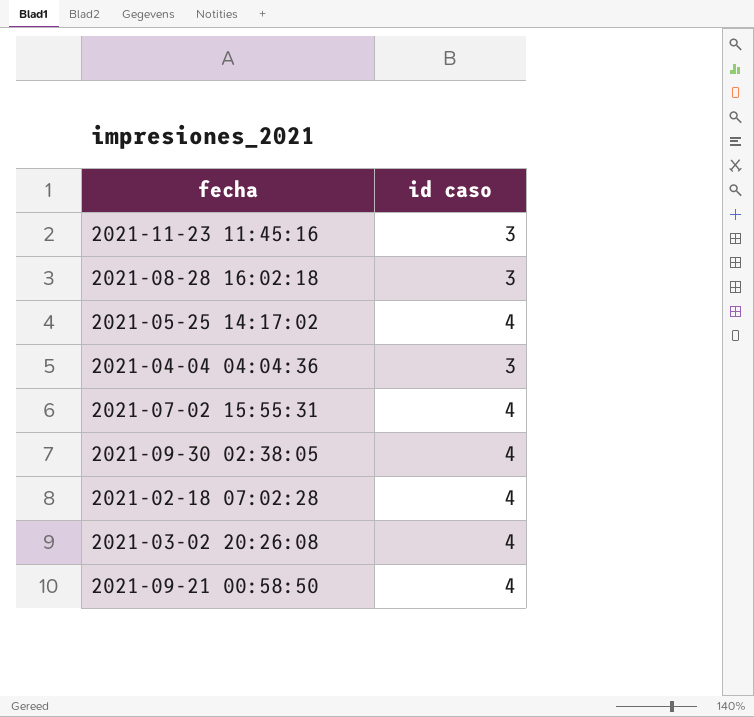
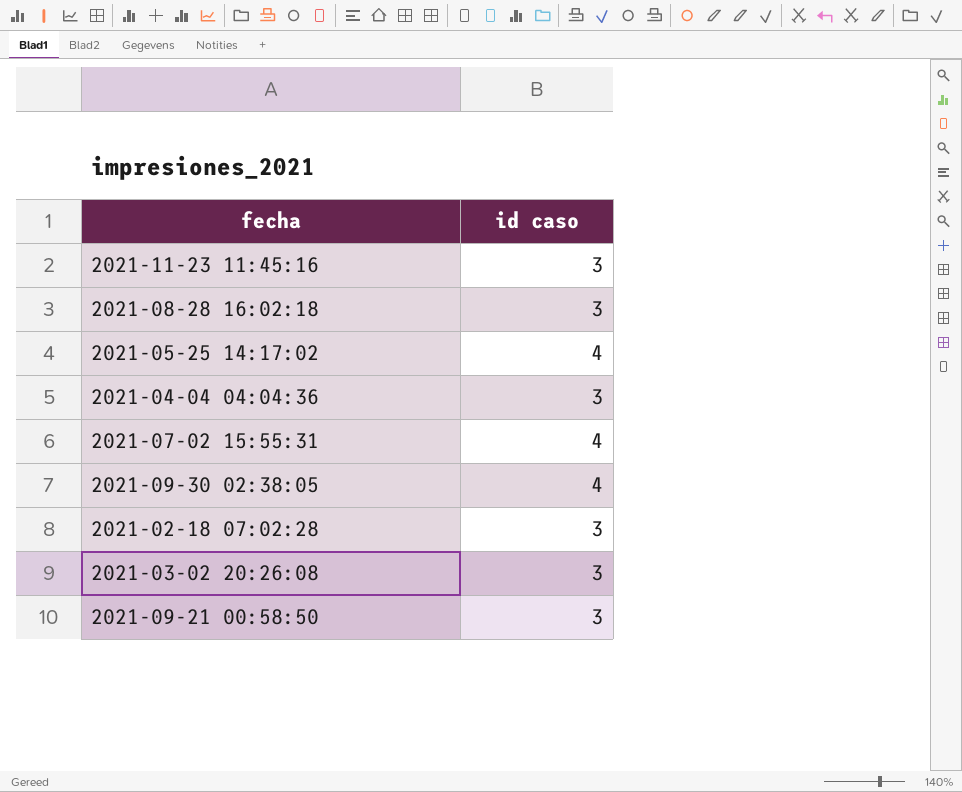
2021-02-18 07:02:28 | id caso: 4 -> 3
2021-03-02 20:26:08 | id caso: 4 -> 3
2021-09-21 00:58:50 | id caso: 4 -> 3

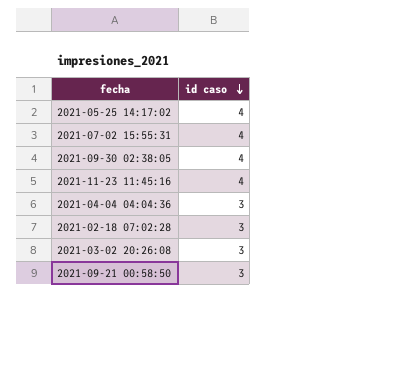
row order: none -> id caso descending
row 2021-08-28 16:02:18: 3 -> none
2021-11-23 11:45:16 | id caso: 3 -> 4

